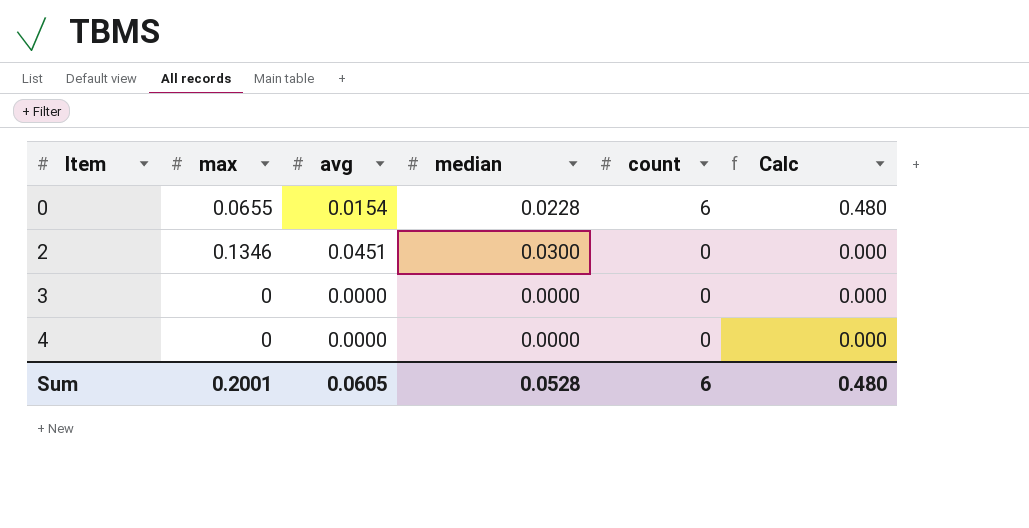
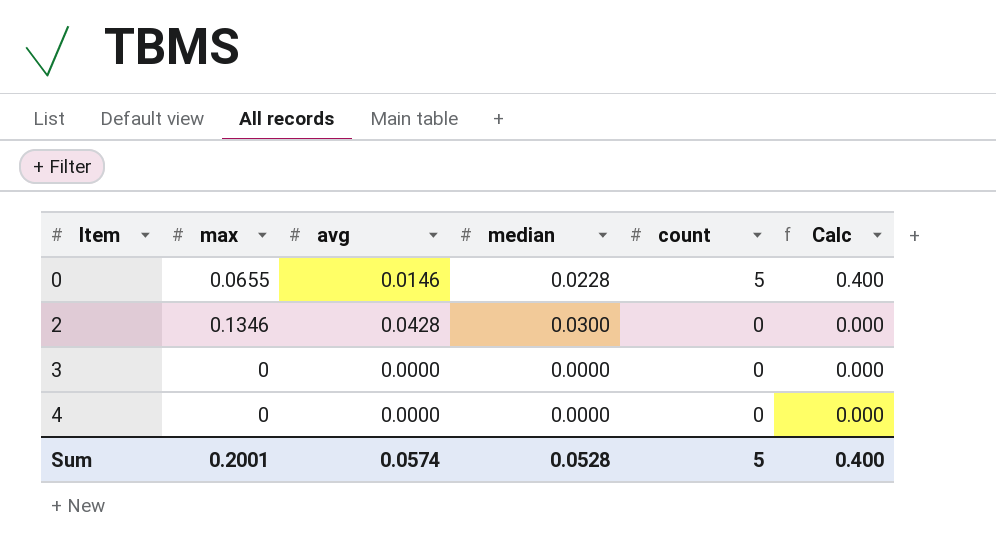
0 | avg: 0.0154 -> 0.0146
0 | count: 6 -> 5
0 | Calc: 0.480 -> 0.400
2 | avg: 0.0451 -> 0.0428
Sum | avg: 0.0605 -> 0.0574
Sum | count: 6 -> 5
Sum | Calc: 0.480 -> 0.400

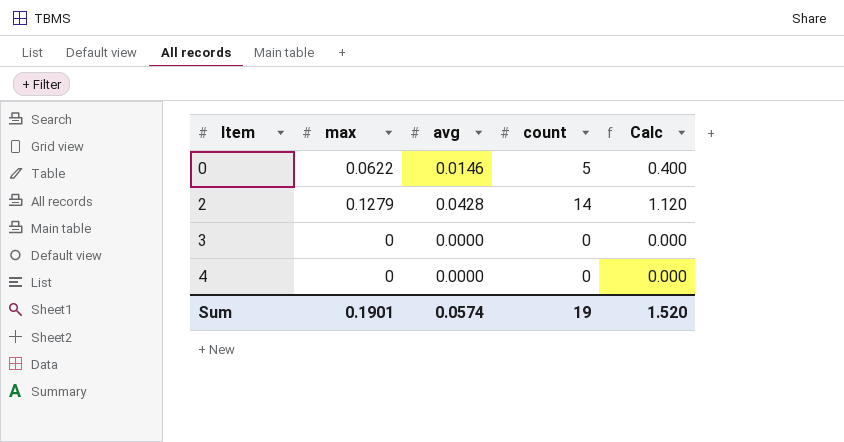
column median | position: 4 -> none
0 | max: 0.0655 -> 0.0622
2 | max: 0.1346 -> 0.1279
2 | count: 0 -> 14
2 | Calc: 0.000 -> 1.120
Sum | max: 0.2001 -> 0.1901
Sum | count: 5 -> 19
Sum | Calc: 0.400 -> 1.520

